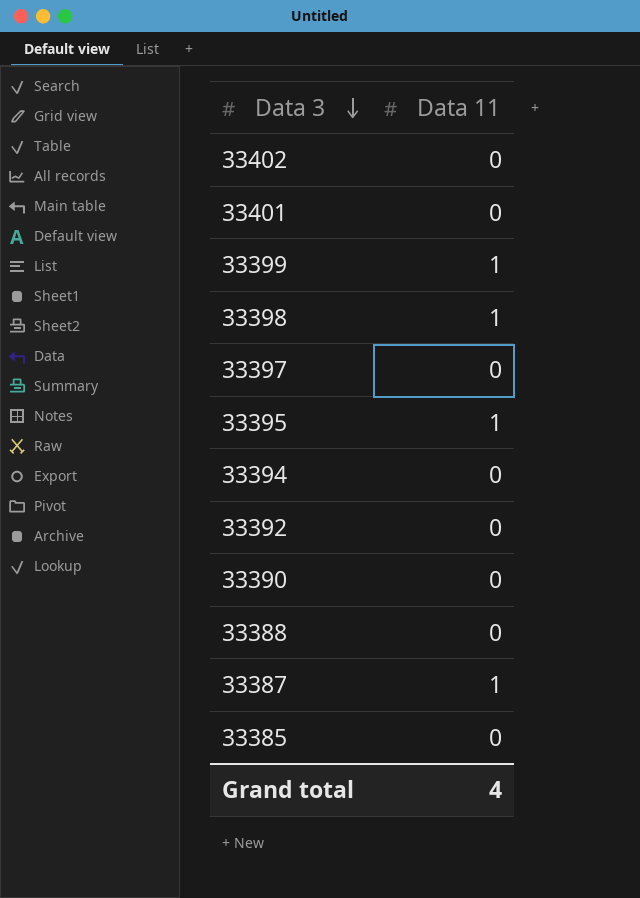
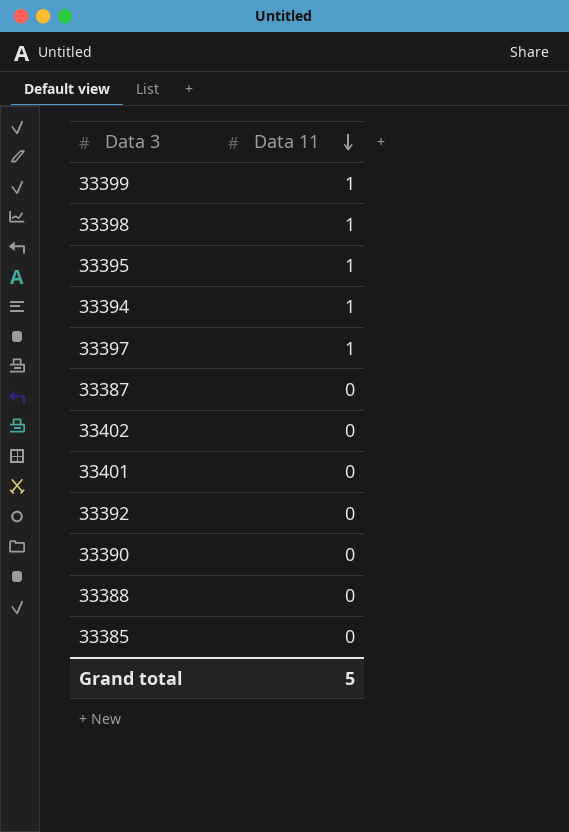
row order: Data 3 descending -> Data 11 descending
33394 | Data 11: 0 -> 1
33397 | Data 11: 0 -> 1
33387 | Data 11: 1 -> 0
Grand total | Data 11: 4 -> 5

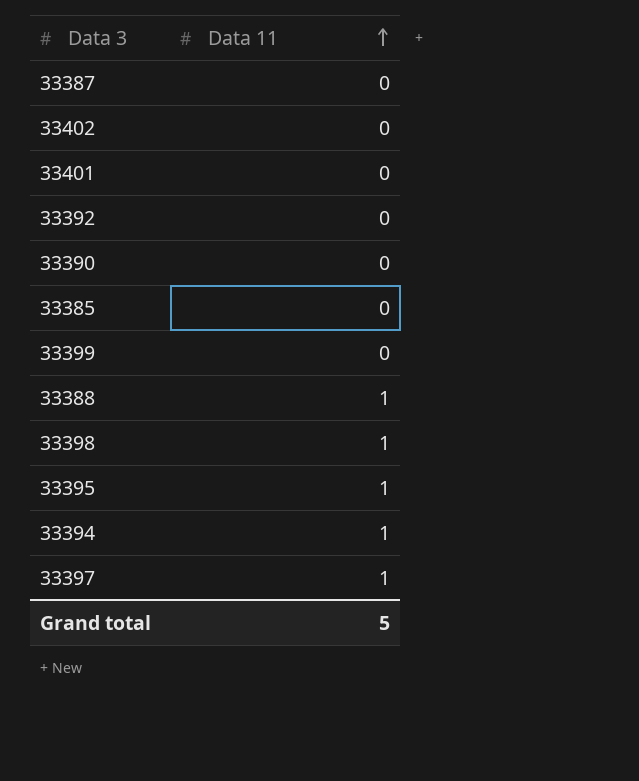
row order: Data 11 descending -> Data 11 ascending
33399 | Data 11: 1 -> 0
33388 | Data 11: 0 -> 1

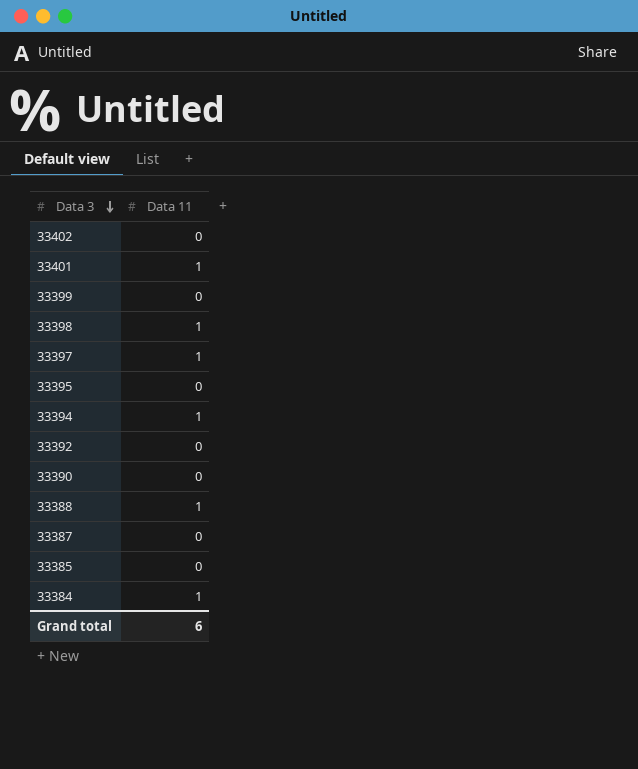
row order: Data 11 ascending -> Data 3 descending
33401 | Data 11: 0 -> 1
33395 | Data 11: 1 -> 0
row 33384: none -> 1
Grand total | Data 11: 5 -> 6

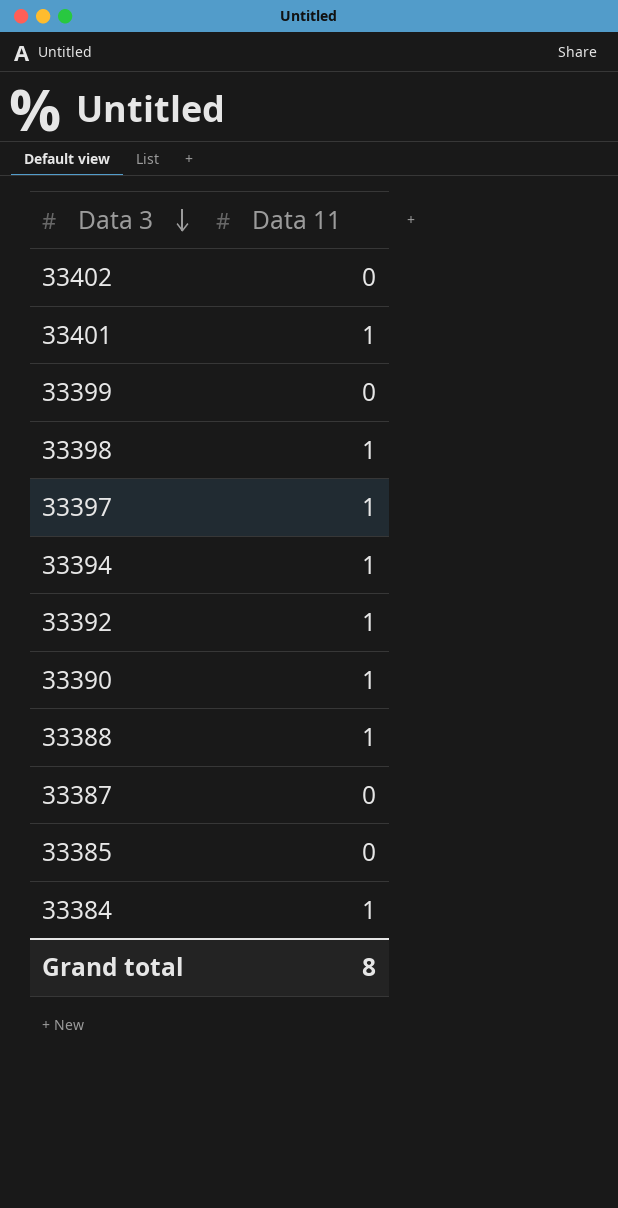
row 33395: 0 -> none
33392 | Data 11: 0 -> 1
33390 | Data 11: 0 -> 1
Grand total | Data 11: 6 -> 8

